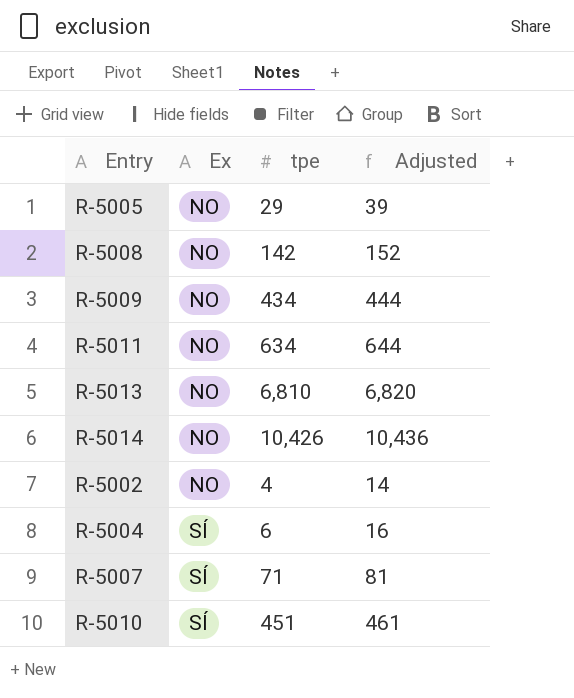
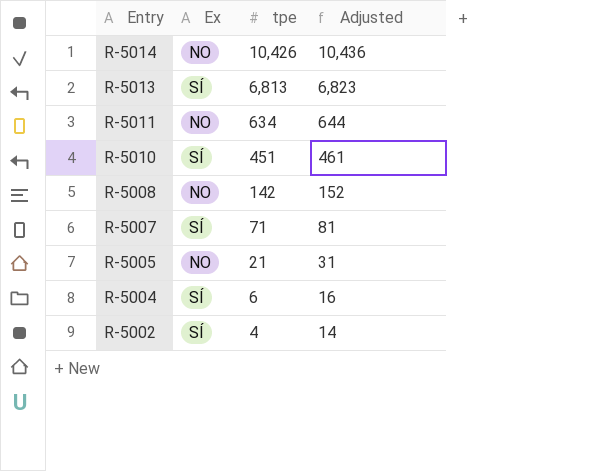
row order: Ex ascending -> Entry descending
row R-5009: NO | 434 | 444 -> none
R-5013 | Ex: NO -> SÍ
R-5013 | tpe: 6,810 -> 6,813
R-5013 | Adjusted: 6,820 -> 6,823
R-5005 | tpe: 29 -> 21
R-5005 | Adjusted: 39 -> 31
R-5002 | Ex: NO -> SÍ

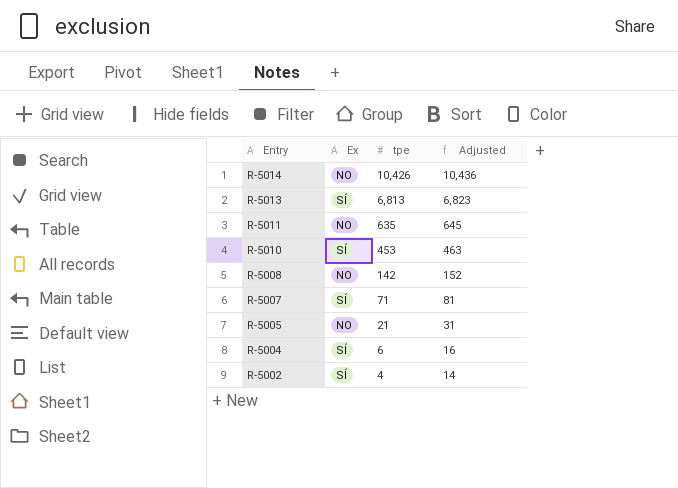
R-5011 | tpe: 634 -> 635
R-5011 | Adjusted: 644 -> 645
R-5010 | tpe: 451 -> 453
R-5010 | Adjusted: 461 -> 463

